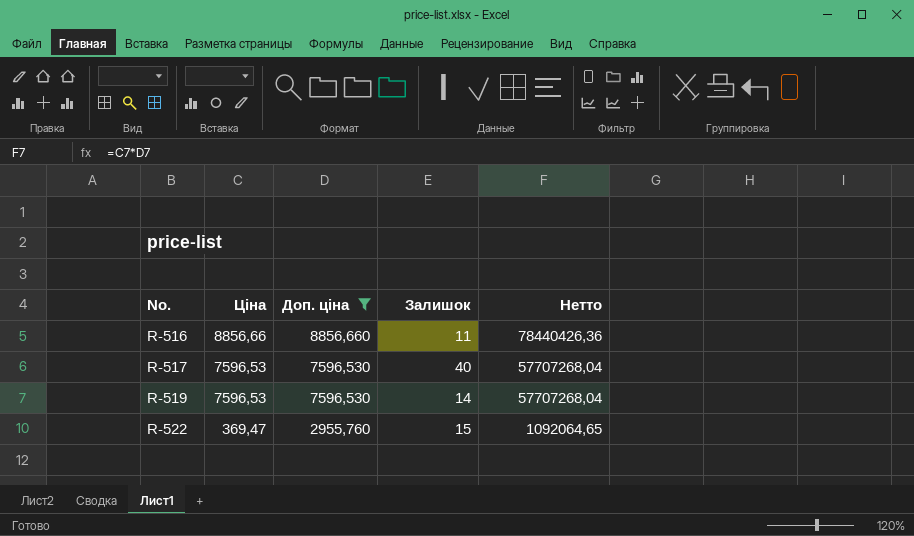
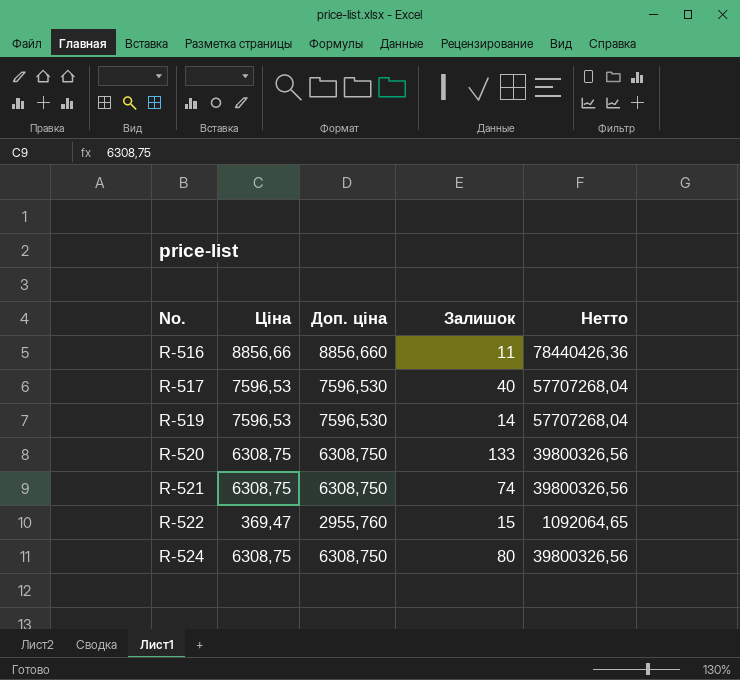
filter: Доп. ціна != 6308,750 -> none

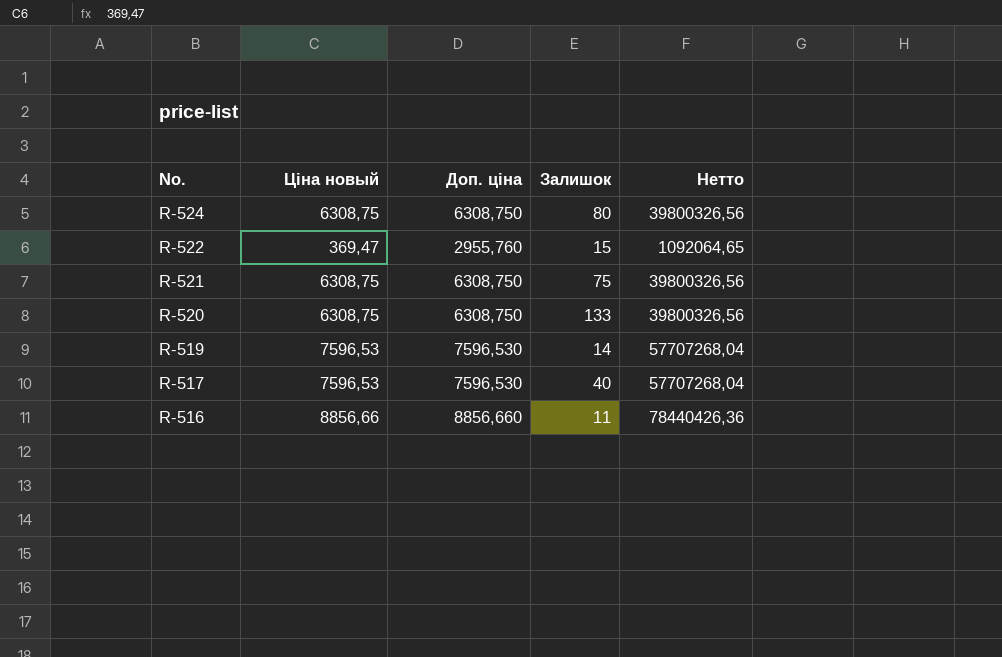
row order: No. ascending -> No. descending
column name: Ціна -> Ціна новый
R-521 | Залишок: 74 -> 75

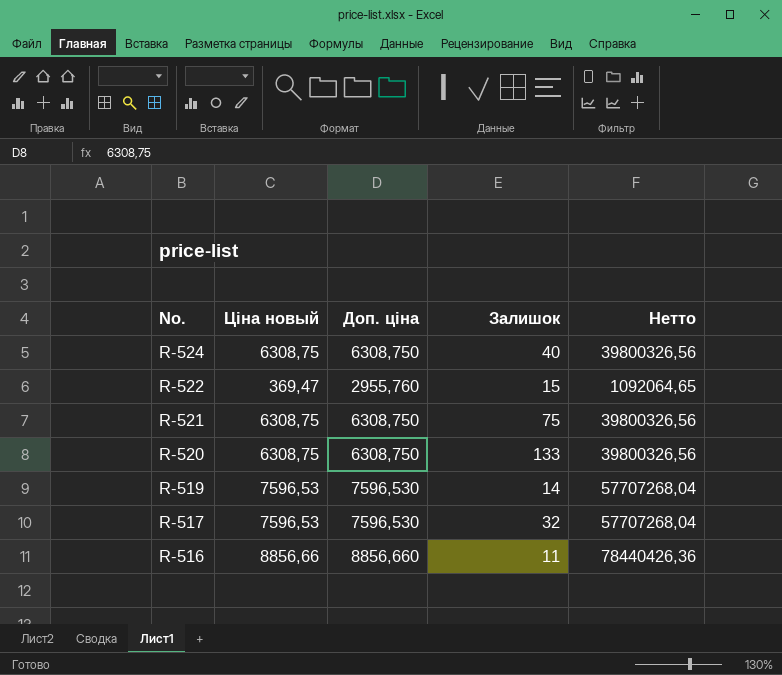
R-524 | Залишок: 80 -> 40
R-517 | Залишок: 40 -> 32

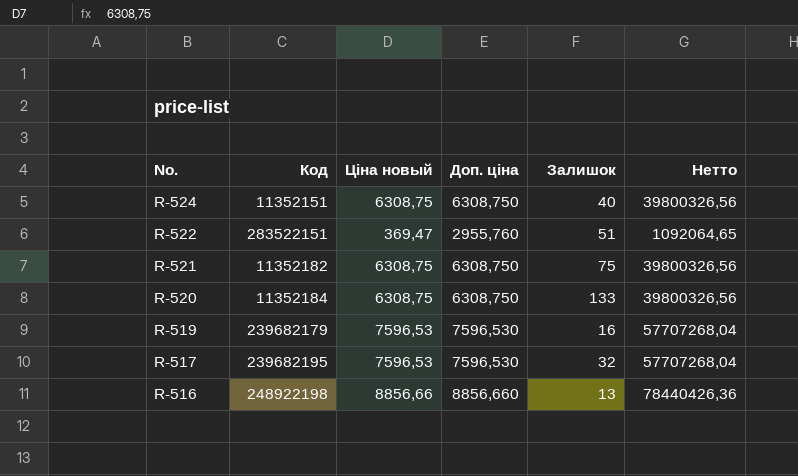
column Код | position: none -> 2
R-522 | Залишок: 15 -> 51
R-519 | Залишок: 14 -> 16
R-516 | Залишок: 11 -> 13

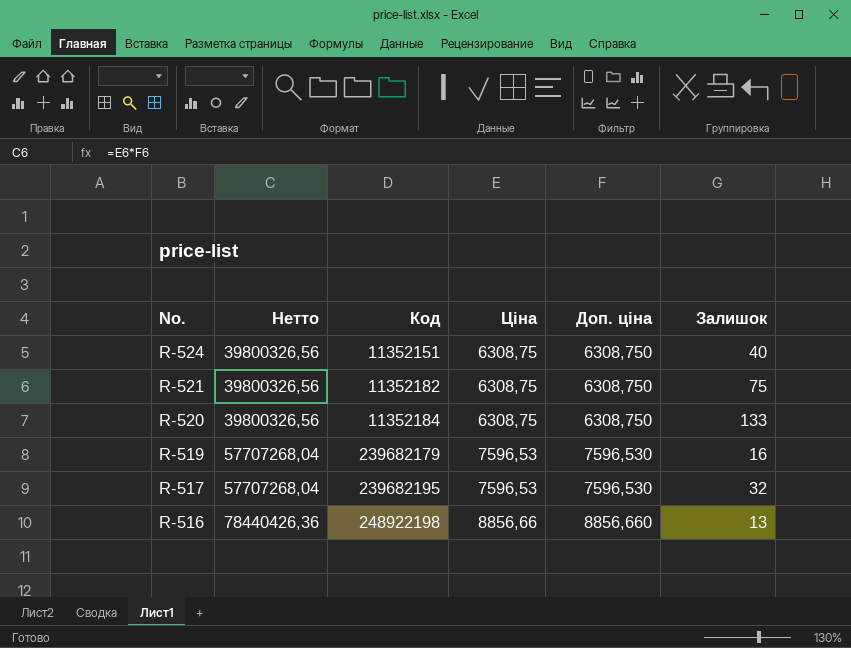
column Нетто | position: 6 -> 2
column name: Ціна новый -> Ціна
row R-522: 283522151 | 369,47 | 2955,760 | 51 | 1092064,65 -> none

